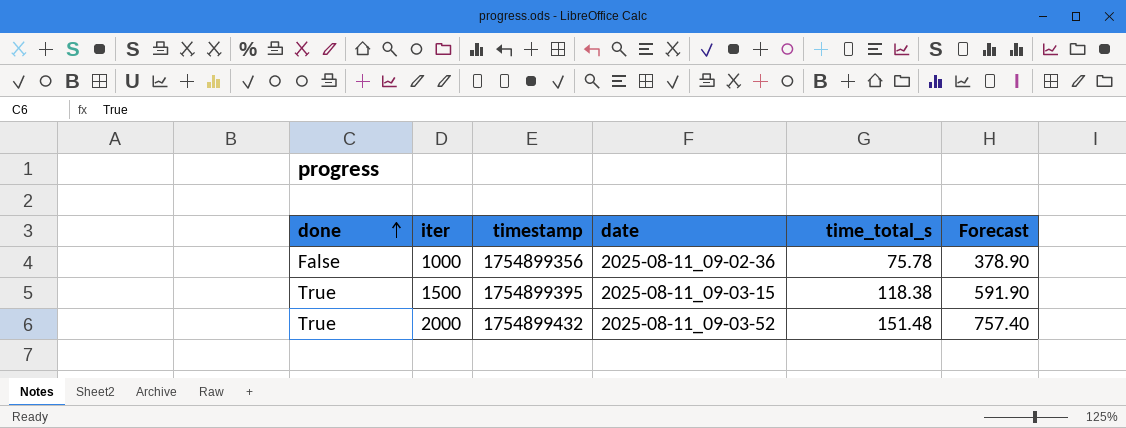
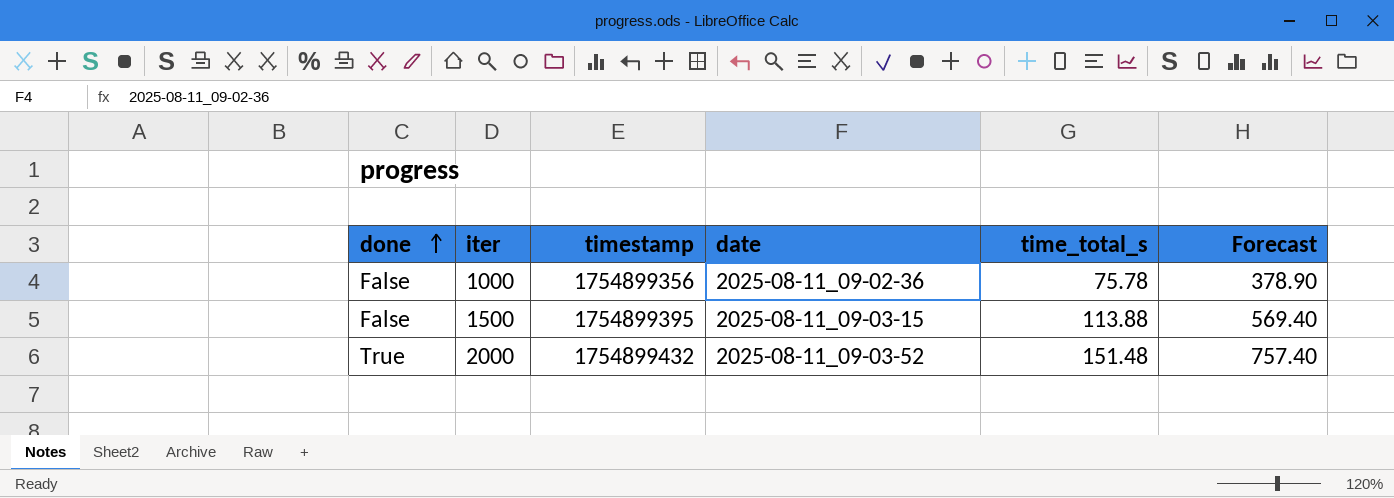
1500 | done: True -> False
1500 | time_total_s: 118.38 -> 113.88
1500 | Forecast: 591.90 -> 569.40

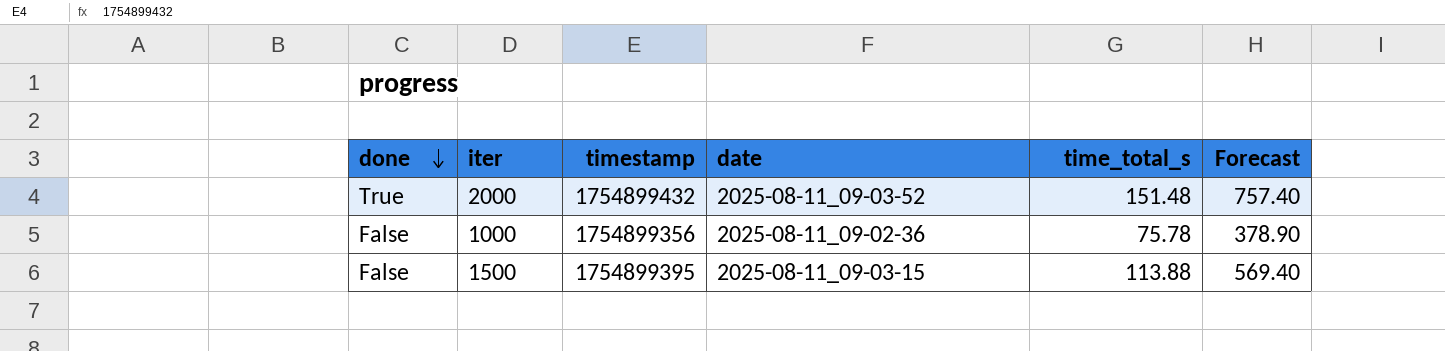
row order: done ascending -> done descending

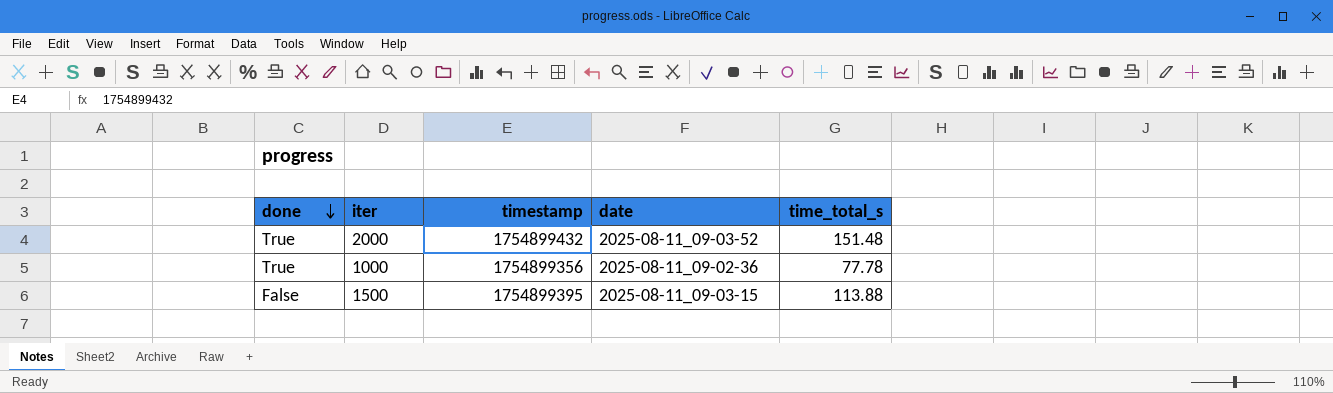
column Forecast | formula: [time_total_s] * 5 -> none
1000 | done: False -> True
1000 | time_total_s: 75.78 -> 77.78

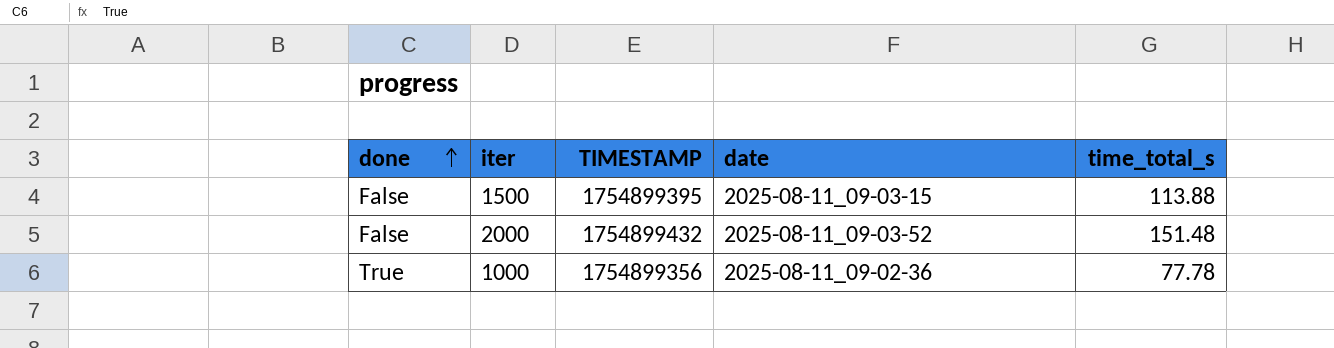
row order: done descending -> done ascending
column name: timestamp -> TIMESTAMP
2000 | done: True -> False

